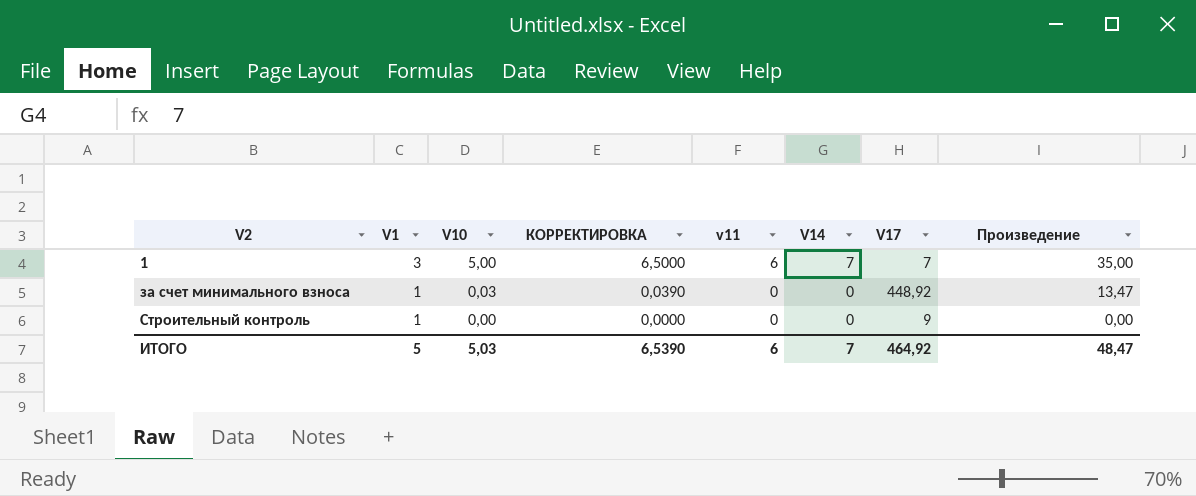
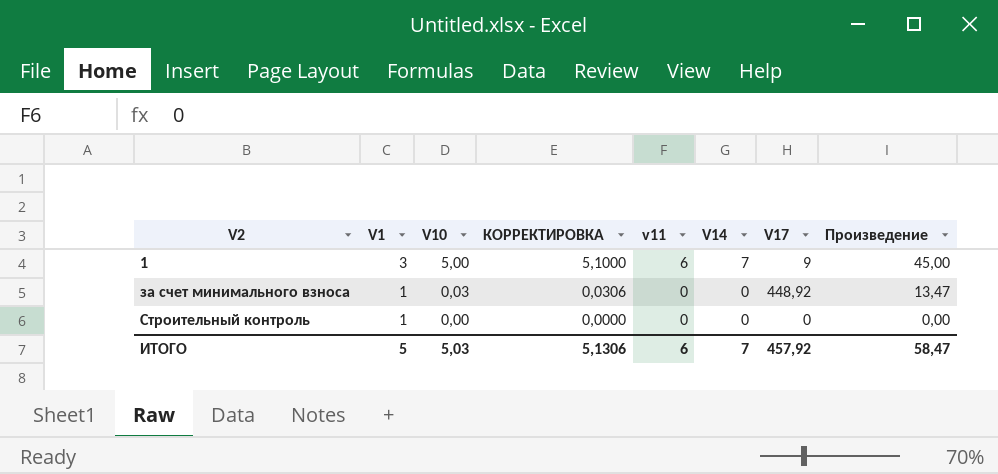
column КОРРЕКТИРОВКА | formula: [V10] * 1,3 -> [V10] * 1,02
1 | V17: 7 -> 9
1 | Произведение: 35,00 -> 45,00
Строительный контроль | V17: 9 -> 0
ИТОГО | КОРРЕКТИРОВКА: 6,5390 -> 5,1306
ИТОГО | V17: 464,92 -> 457,92
ИТОГО | Произведение: 48,47 -> 58,47

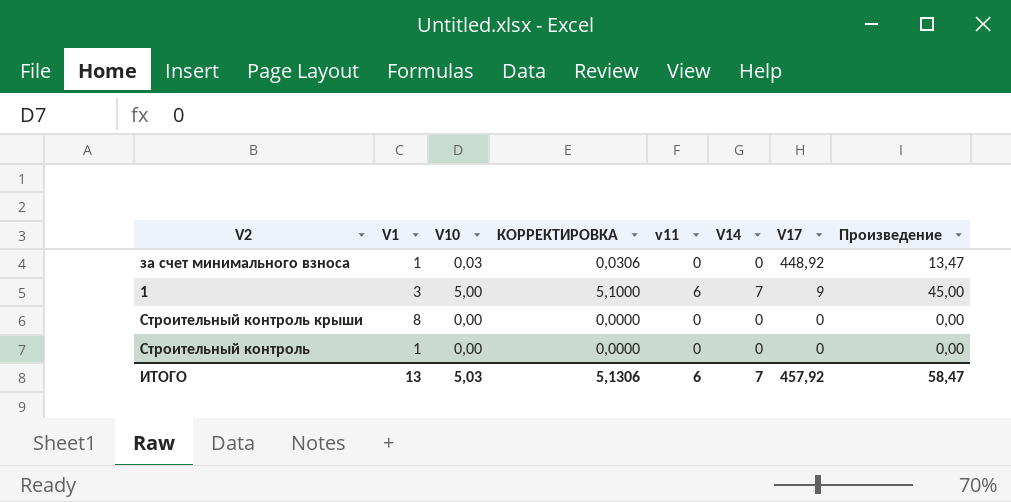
row order: V2 ascending -> V17 descending
row Строительный контроль крыши: none -> 8 | 0,00 | 0,0000 | 0 | 0 | 0 | 0,00
ИТОГО | V1: 5 -> 13

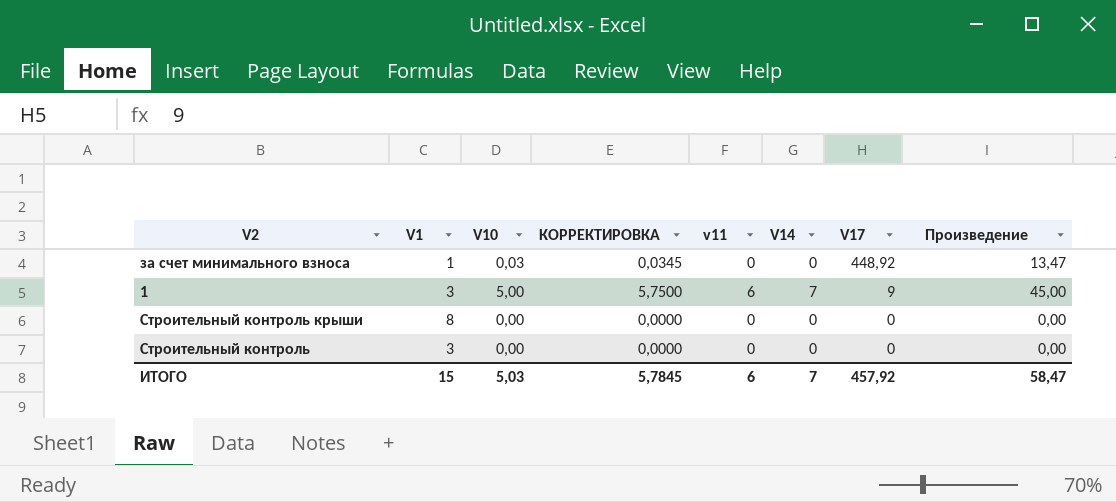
column КОРРЕКТИРОВКА | formula: [V10] * 1,02 -> [V10] * 1,15
Строительный контроль | V1: 1 -> 3
ИТОГО | V1: 13 -> 15
ИТОГО | КОРРЕКТИРОВКА: 5,1306 -> 5,7845

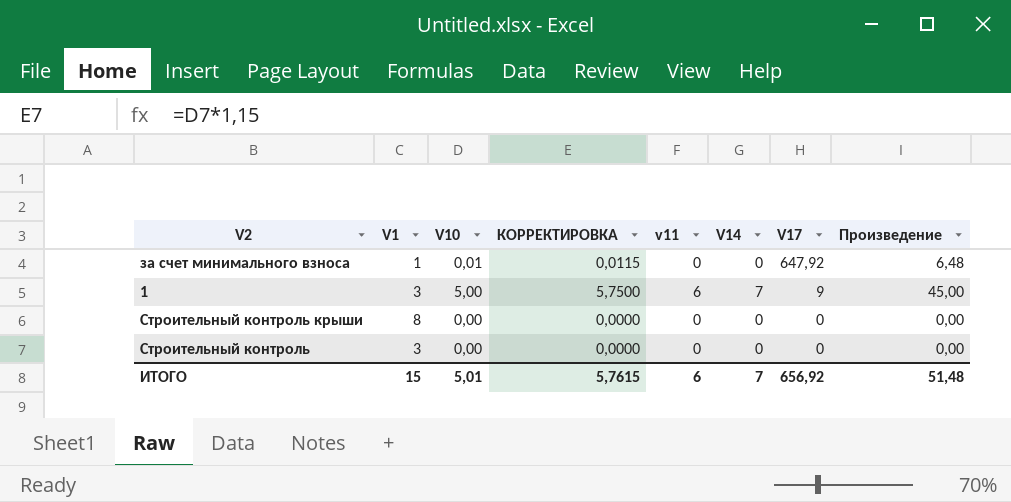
за счет минимального взноса | V10: 0,03 -> 0,01
за счет минимального взноса | КОРРЕКТИРОВКА: 0,0345 -> 0,0115
за счет минимального взноса | V17: 448,92 -> 647,92
за счет минимального взноса | Произведение: 13,47 -> 6,48
ИТОГО | V10: 5,03 -> 5,01
ИТОГО | КОРРЕКТИРОВКА: 5,7845 -> 5,7615
ИТОГО | V17: 457,92 -> 656,92
ИТОГО | Произведение: 58,47 -> 51,48

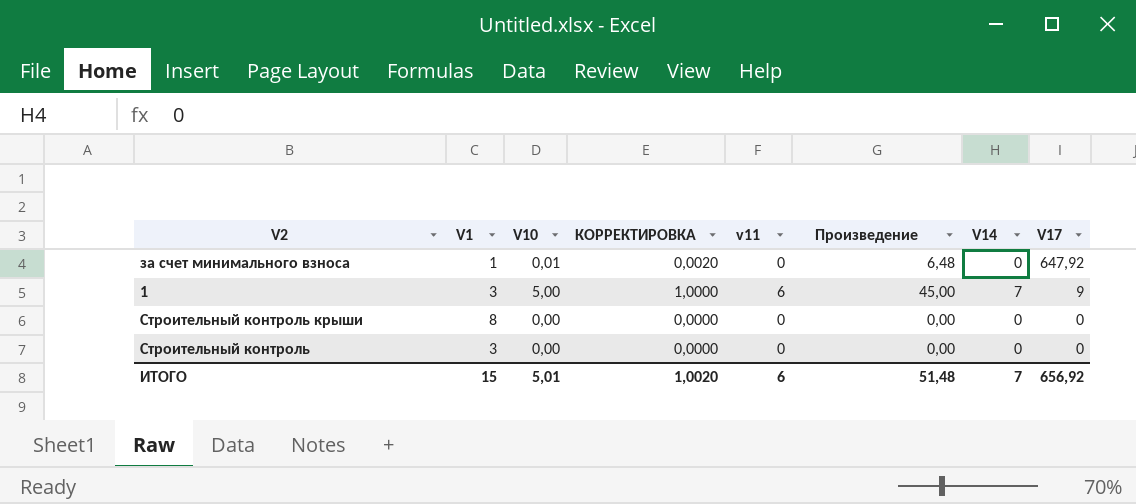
column КОРРЕКТИРОВКА | formula: [V10] * 1,15 -> [V10] * 0,2
column Произведение | position: 8 -> 6
ИТОГО | КОРРЕКТИРОВКА: 5,7615 -> 1,0020

